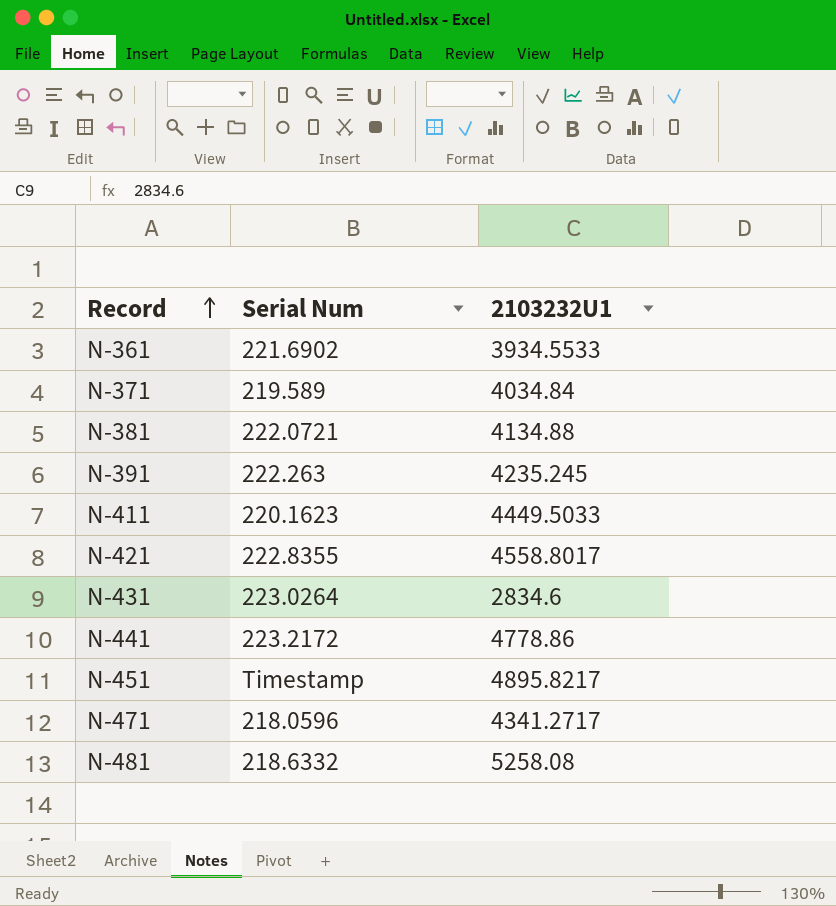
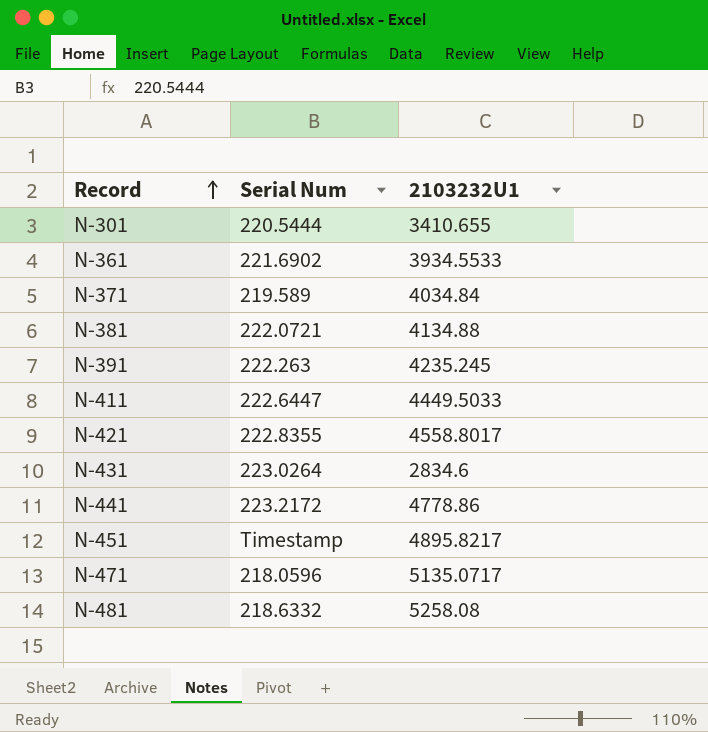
row N-301: none -> 220.5444 | 3410.655
N-411 | Serial Num: 220.1623 -> 222.6447
N-471 | 2103232U1: 4341.2717 -> 5135.0717

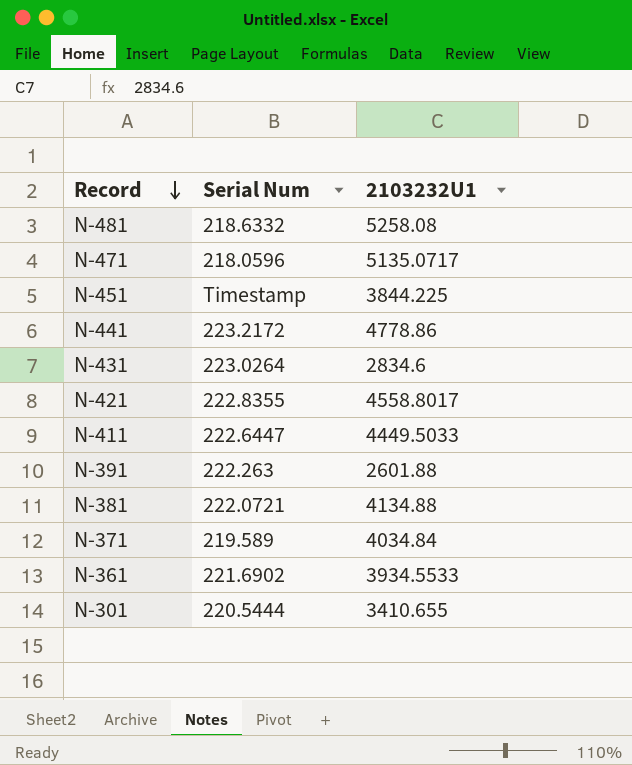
row order: Record ascending -> Record descending
N-451 | 2103232U1: 4895.8217 -> 3844.225
N-391 | 2103232U1: 4235.245 -> 2601.88

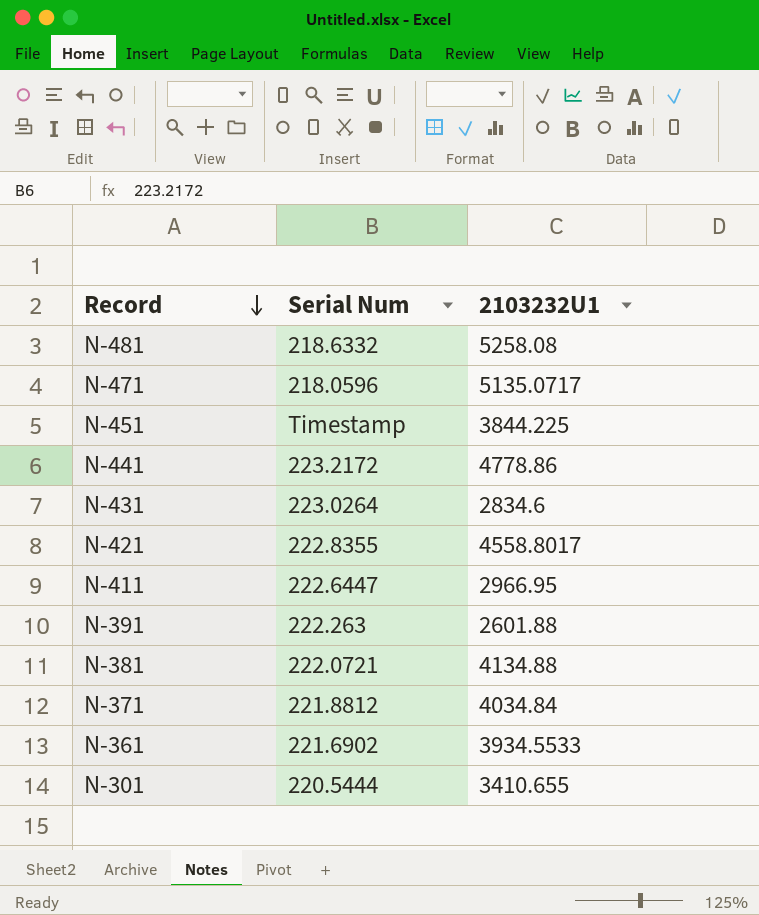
N-411 | 2103232U1: 4449.5033 -> 2966.95
N-371 | Serial Num: 219.589 -> 221.8812

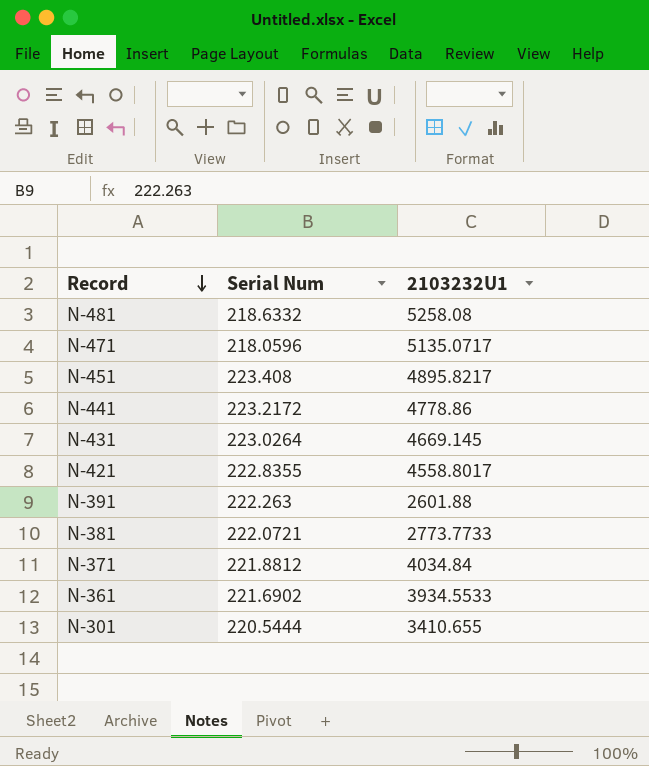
row N-411: 222.6447 | 2966.95 -> none
N-451 | Serial Num: Timestamp -> 223.408
N-451 | 2103232U1: 3844.225 -> 4895.8217
N-431 | 2103232U1: 2834.6 -> 4669.145
N-381 | 2103232U1: 4134.88 -> 2773.7733

